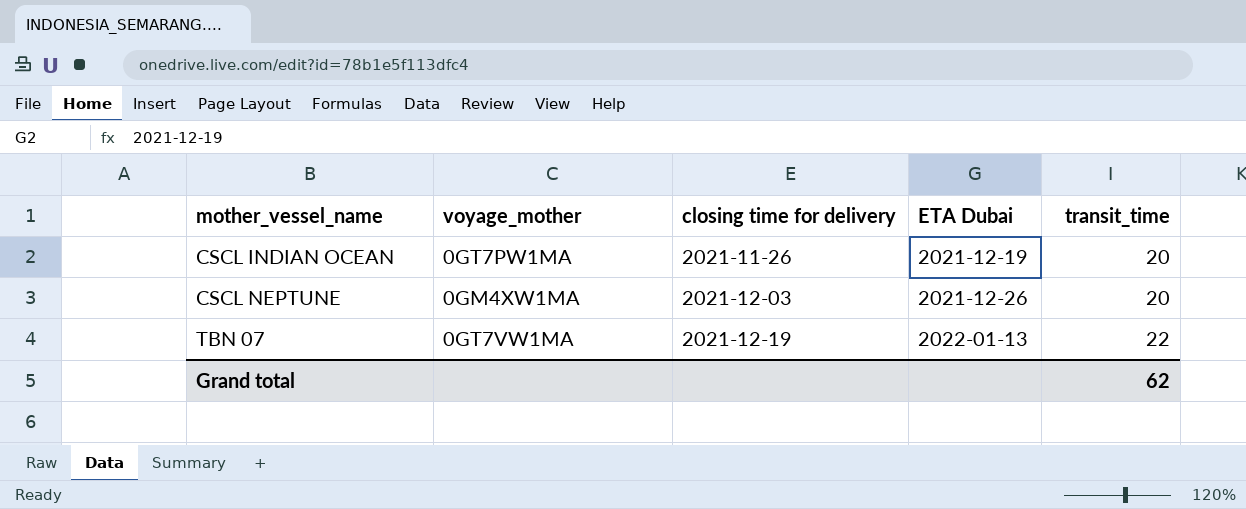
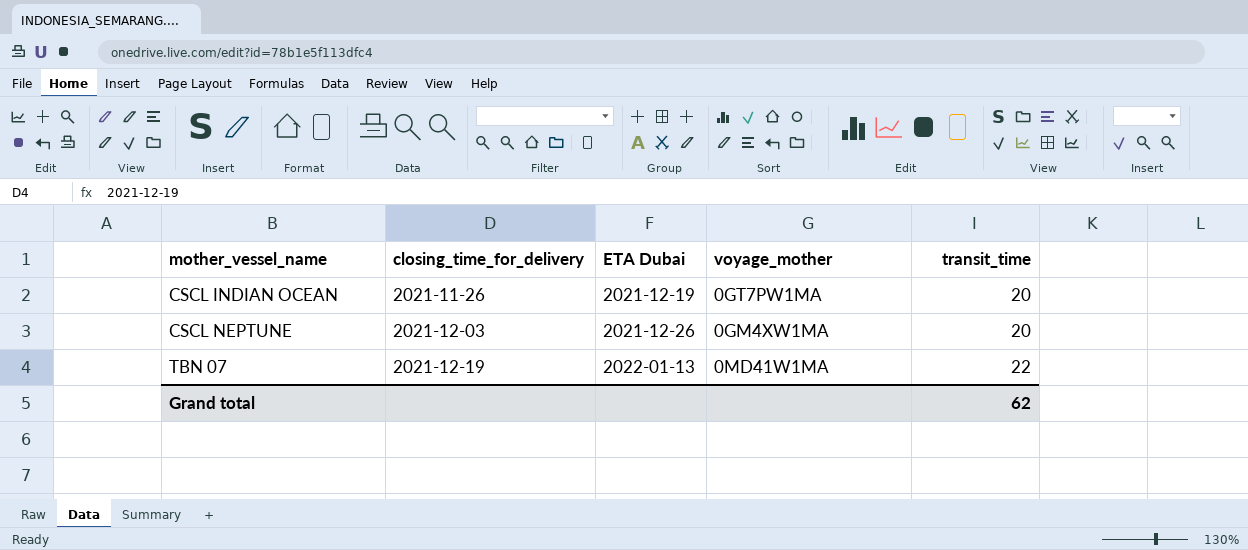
column name: closing time for delivery -> closing_time_for_delivery
column voyage_mother | position: 2 -> 4
TBN 07 | voyage_mother: 0GT7VW1MA -> 0MD41W1MA

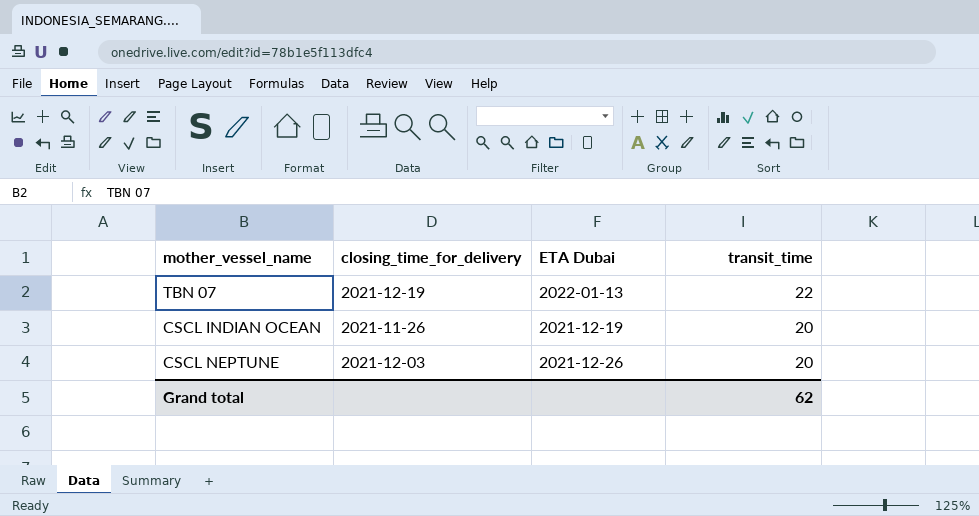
row order: mother_vessel_name ascending -> transit_time descending
column voyage_mother | position: 4 -> none

